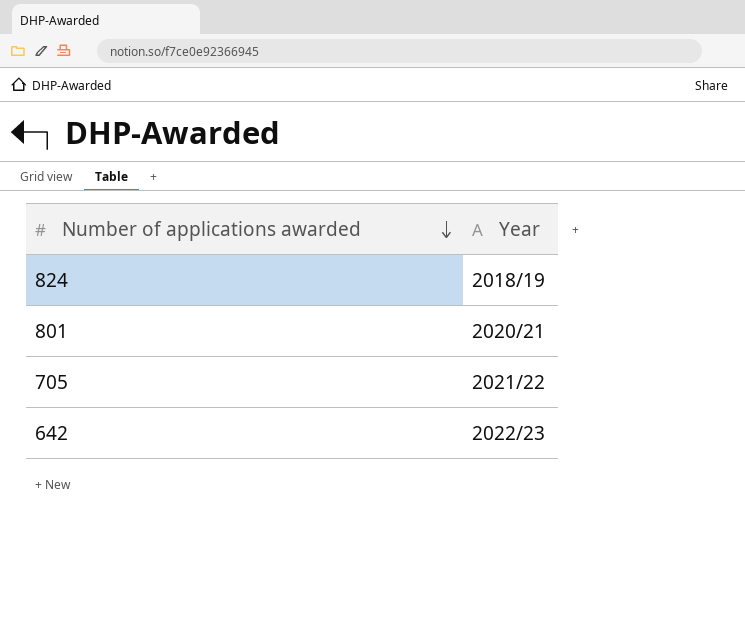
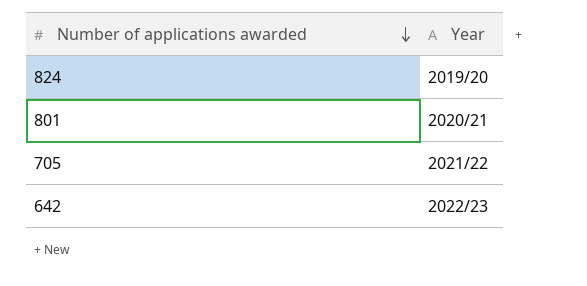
824 | Year: 2018/19 -> 2019/20

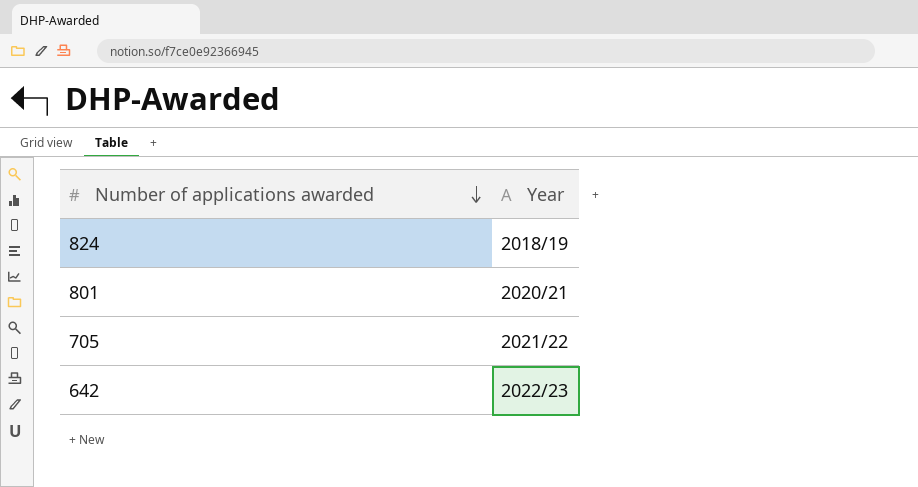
824 | Year: 2019/20 -> 2018/19

